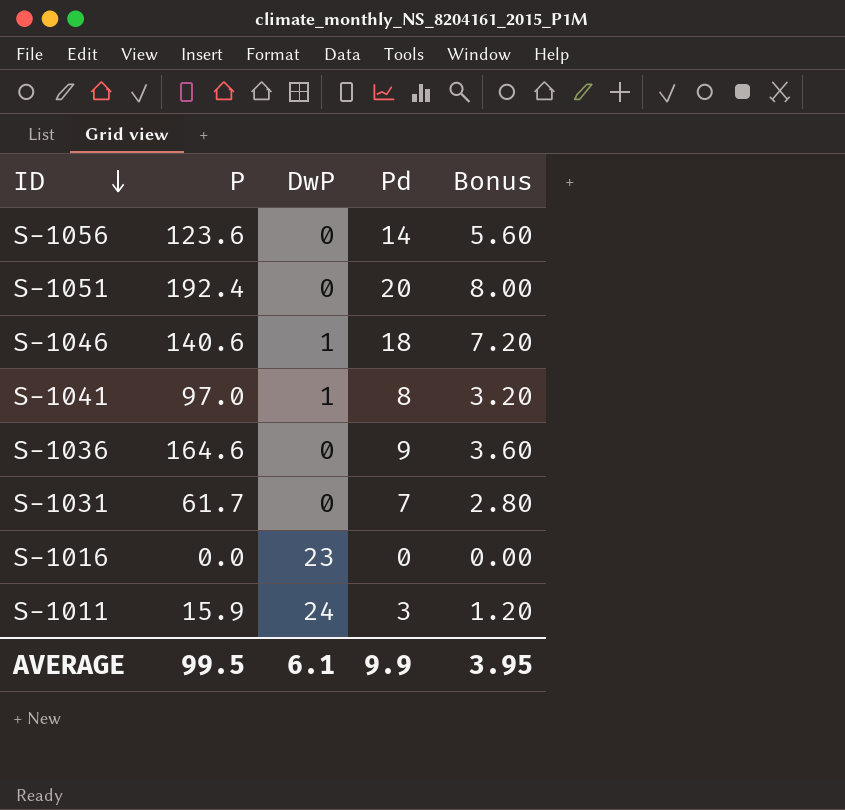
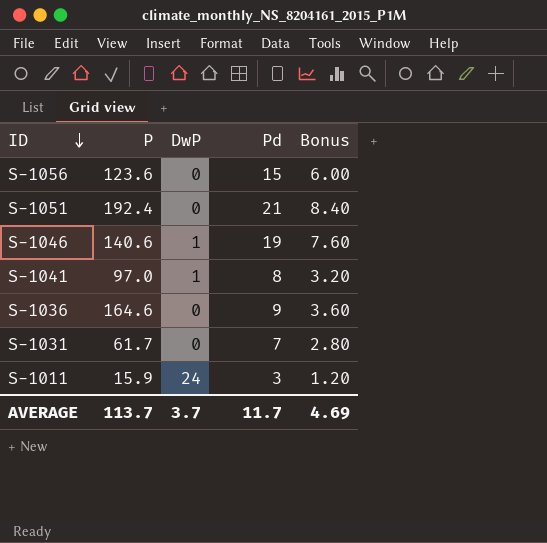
row S-1016: 0.0 | 23 | 0 | 0.00 -> none
S-1056 | Pd: 14 -> 15
S-1056 | Bonus: 5.60 -> 6.00
S-1051 | Pd: 20 -> 21
S-1051 | Bonus: 8.00 -> 8.40
S-1046 | Pd: 18 -> 19
S-1046 | Bonus: 7.20 -> 7.60
AVERAGE | P: 99.5 -> 113.7
AVERAGE | DwP: 6.1 -> 3.7
AVERAGE | Pd: 9.9 -> 11.7
AVERAGE | Bonus: 3.95 -> 4.69

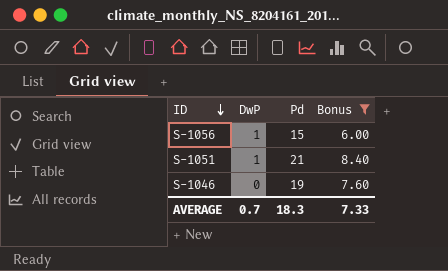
filter: none -> Bonus >= 6.00
column P | position: 2 -> none
S-1056 | DwP: 0 -> 1
S-1051 | DwP: 0 -> 1
S-1046 | DwP: 1 -> 0
AVERAGE | DwP: 3.7 -> 0.7
AVERAGE | Pd: 11.7 -> 18.3
AVERAGE | Bonus: 4.69 -> 7.33

